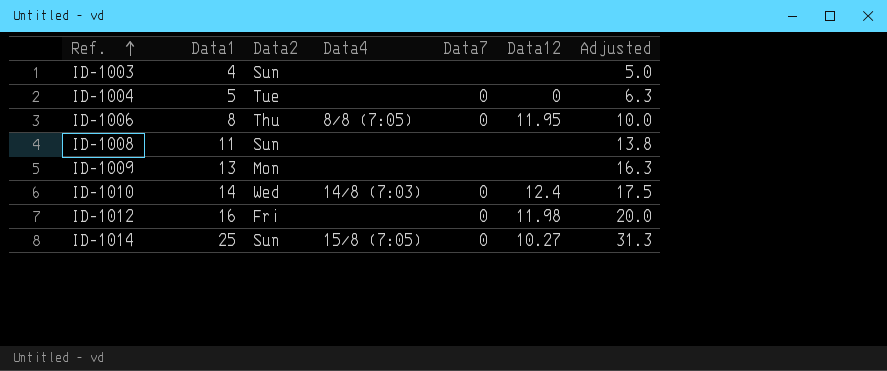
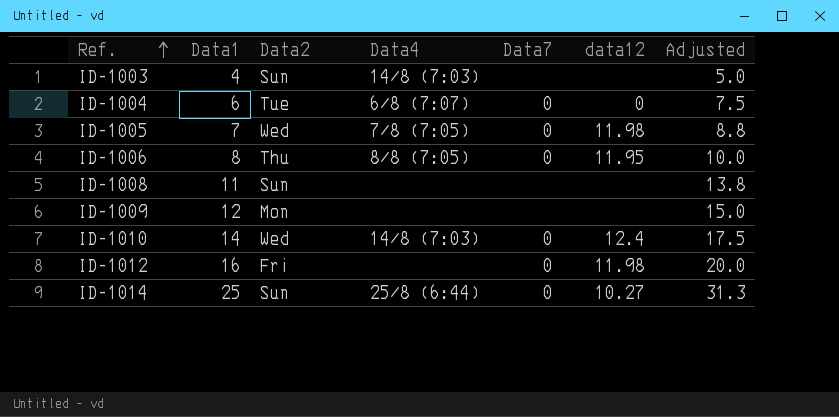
column name: Data12 -> data12
ID-1003 | Data4: none -> 14/8 (7:03)
ID-1004 | Data1: 5 -> 6
ID-1004 | Data4: none -> 6/8 (7:07)
ID-1004 | Adjusted: 6.3 -> 7.5
row ID-1005: none -> 7 | Wed | 7/8 (7:05) | 0 | 11.98 | 8.8
ID-1009 | Data1: 13 -> 12
ID-1009 | Adjusted: 16.3 -> 15.0
ID-1014 | Data4: 15/8 (7:05) -> 25/8 (6:44)

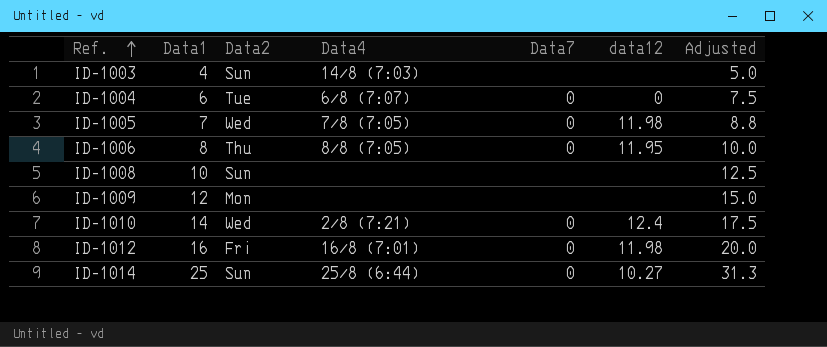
ID-1008 | Data1: 11 -> 10
ID-1008 | Adjusted: 13.8 -> 12.5
ID-1010 | Data4: 14/8 (7:03) -> 2/8 (7:21)
ID-1012 | Data4: none -> 16/8 (7:01)

